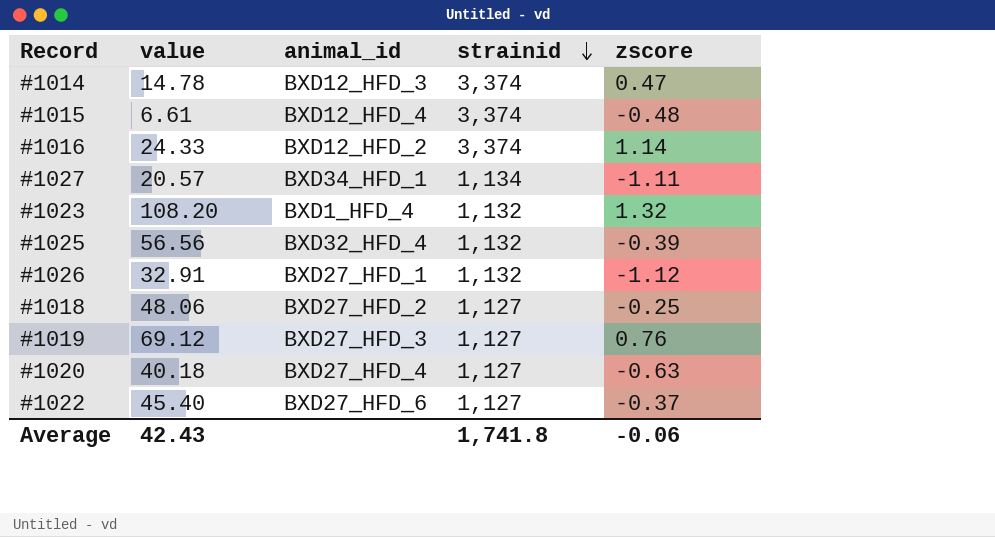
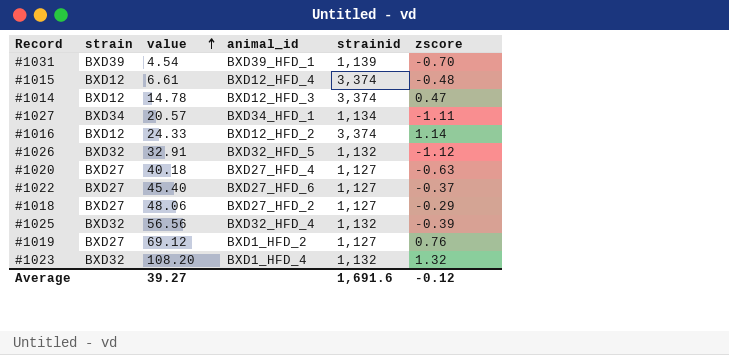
row order: strainid descending -> value ascending
column strain | position: none -> 2
row #1031: none -> BXD39 | 4.54 | BXD39_HFD_1 | 1,139 | -0.70
#1026 | animal_id: BXD27_HFD_1 -> BXD32_HFD_5
#1018 | zscore: -0.25 -> -0.29
#1019 | animal_id: BXD27_HFD_3 -> BXD1_HFD_2
Average | value: 42.43 -> 39.27
Average | strainid: 1,741.8 -> 1,691.6
Average | zscore: -0.06 -> -0.12

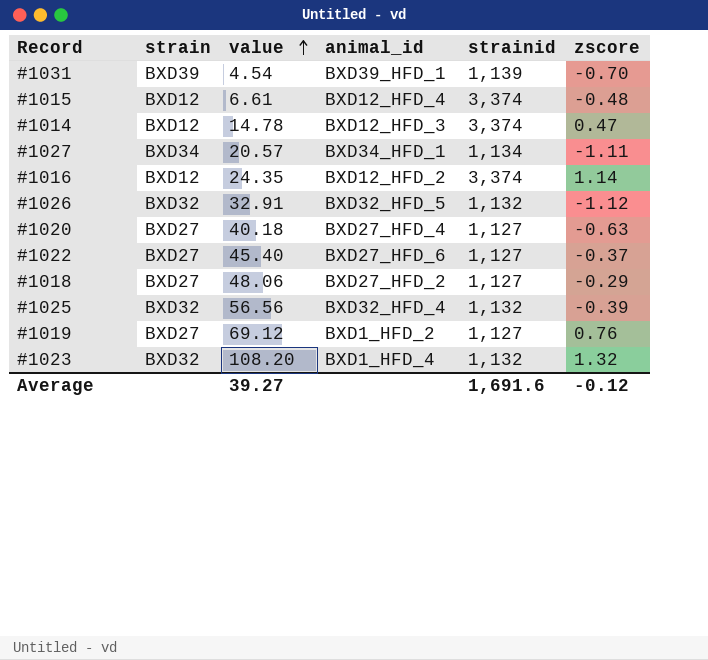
#1016 | value: 24.33 -> 24.35

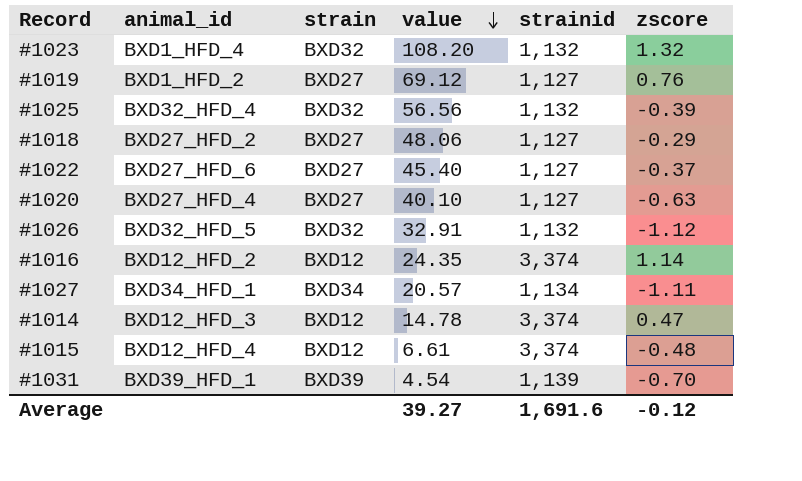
row order: value ascending -> value descending
column animal_id | position: 4 -> 2
#1020 | value: 40.18 -> 40.10

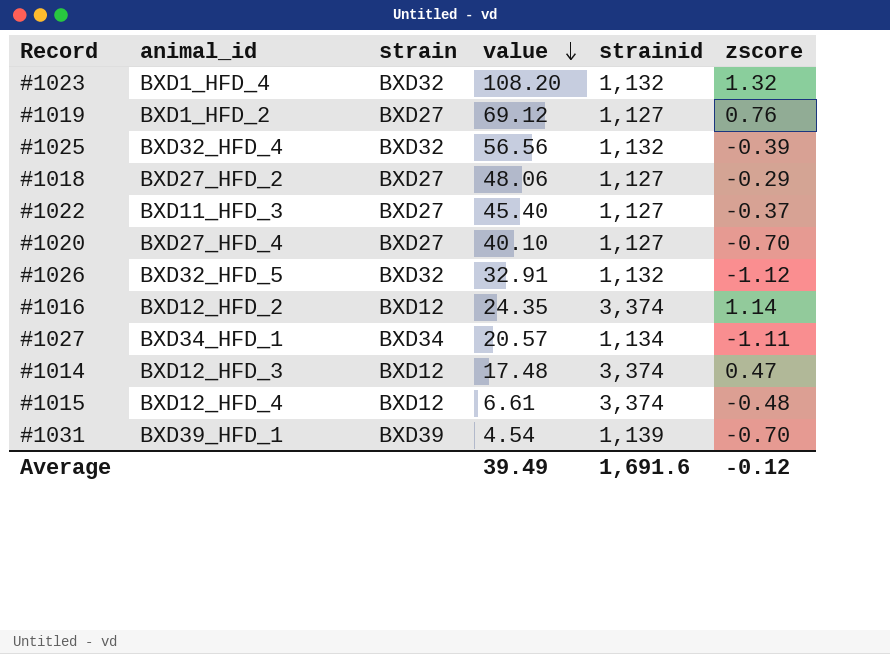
#1022 | animal_id: BXD27_HFD_6 -> BXD11_HFD_3
#1020 | zscore: -0.63 -> -0.70
#1014 | value: 14.78 -> 17.48
Average | value: 39.27 -> 39.49

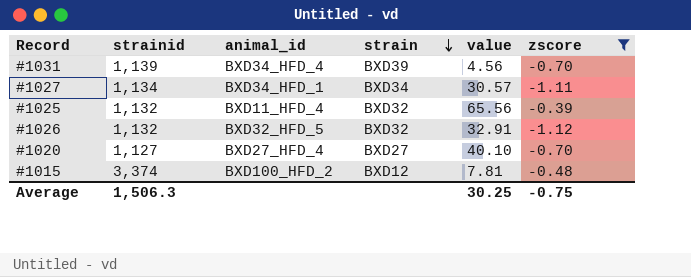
filter: none -> zscore <= -0.39
row order: value descending -> strain descending
column strainid | position: 5 -> 2
#1031 | animal_id: BXD39_HFD_1 -> BXD34_HFD_4
#1031 | value: 4.54 -> 4.56
#1027 | value: 20.57 -> 30.57
#1025 | animal_id: BXD32_HFD_4 -> BXD11_HFD_4
#1025 | value: 56.56 -> 65.56
#1015 | animal_id: BXD12_HFD_4 -> BXD100_HFD_2
#1015 | value: 6.61 -> 7.81
Average | strainid: 1,691.6 -> 1,506.3
Average | value: 39.49 -> 30.25
Average | zscore: -0.12 -> -0.75

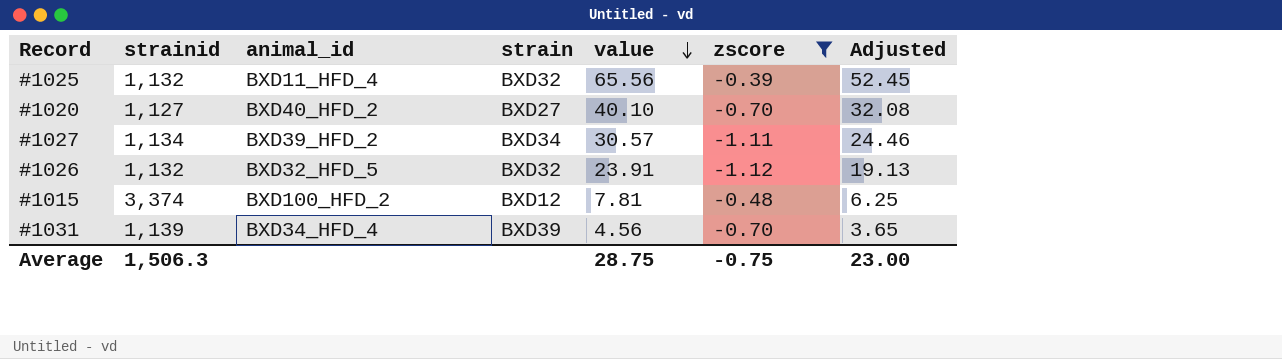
row order: strain descending -> value descending
column Adjusted | formula: none -> [value] * 0.8
#1020 | animal_id: BXD27_HFD_4 -> BXD40_HFD_2
#1027 | animal_id: BXD34_HFD_1 -> BXD39_HFD_2
#1026 | value: 32.91 -> 23.91
Average | value: 30.25 -> 28.75

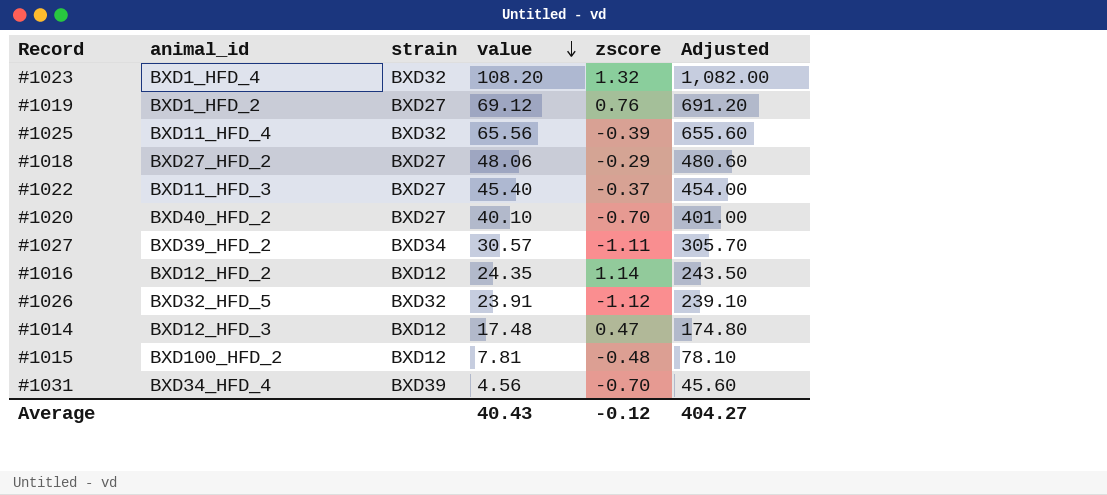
filter: zscore <= -0.39 -> none
column strainid | position: 2 -> none
column Adjusted | formula: [value] * 0.8 -> [value] * 10
Average | value: 28.75 -> 40.43
Average | zscore: -0.75 -> -0.12
Average | Adjusted: 23.00 -> 404.27

